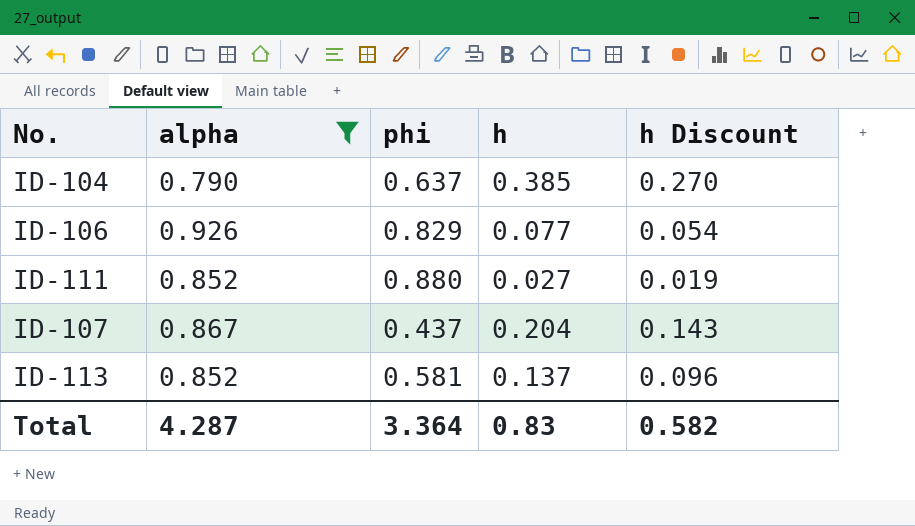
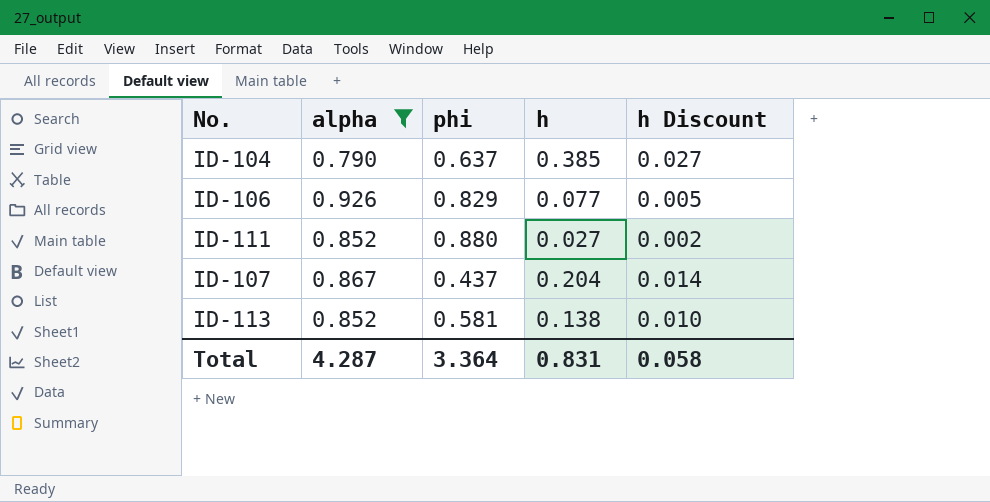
column h Discount | formula: [h] * 0.7 -> [h] * 0.07
ID-113 | h: 0.137 -> 0.138
Total | h: 0.83 -> 0.831
Total | h Discount: 0.582 -> 0.058

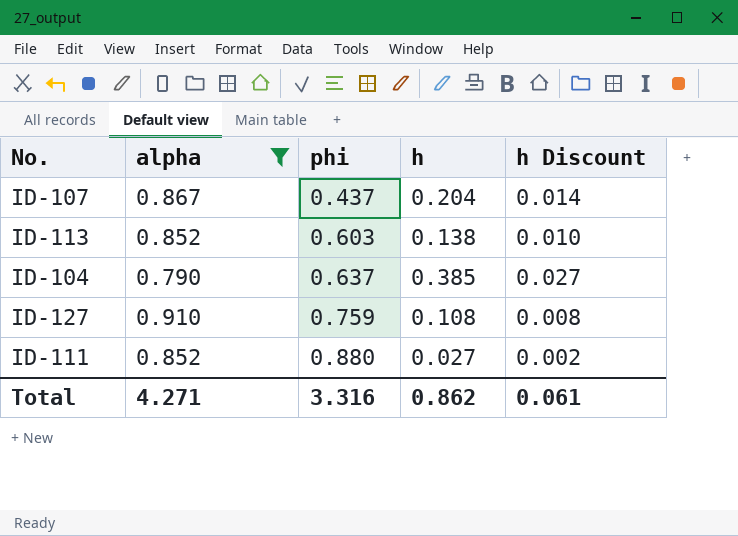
row order: none -> phi ascending
row ID-106: 0.926 | 0.829 | 0.077 | 0.005 -> none
ID-113 | phi: 0.581 -> 0.603
row ID-127: none -> 0.910 | 0.759 | 0.108 | 0.008
Total | alpha: 4.287 -> 4.271
Total | phi: 3.364 -> 3.316
Total | h: 0.831 -> 0.862
Total | h Discount: 0.058 -> 0.061

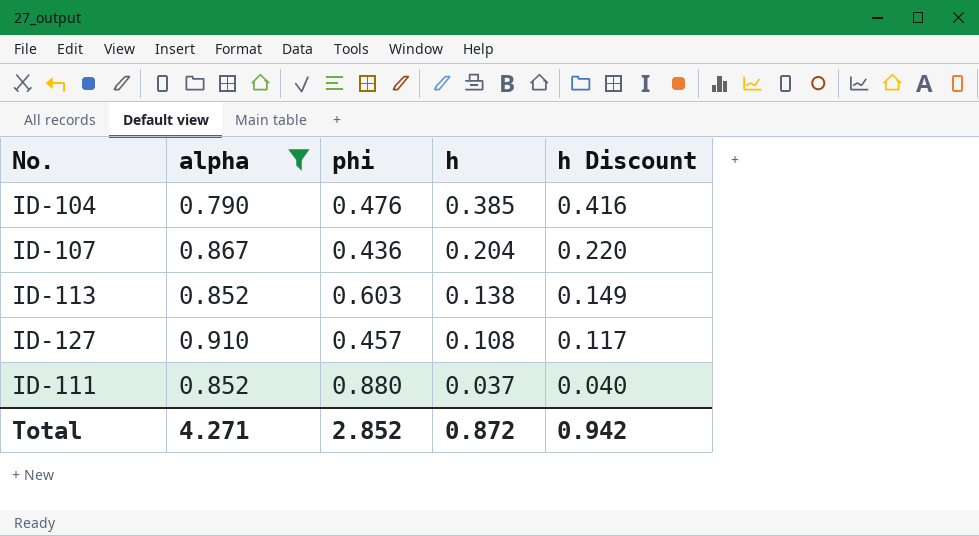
row order: phi ascending -> h descending
column h Discount | formula: [h] * 0.07 -> [h] * 1.08
ID-104 | phi: 0.637 -> 0.476
ID-107 | phi: 0.437 -> 0.436
ID-127 | phi: 0.759 -> 0.457
ID-111 | h: 0.027 -> 0.037
Total | phi: 3.316 -> 2.852
Total | h: 0.862 -> 0.872
Total | h Discount: 0.061 -> 0.942

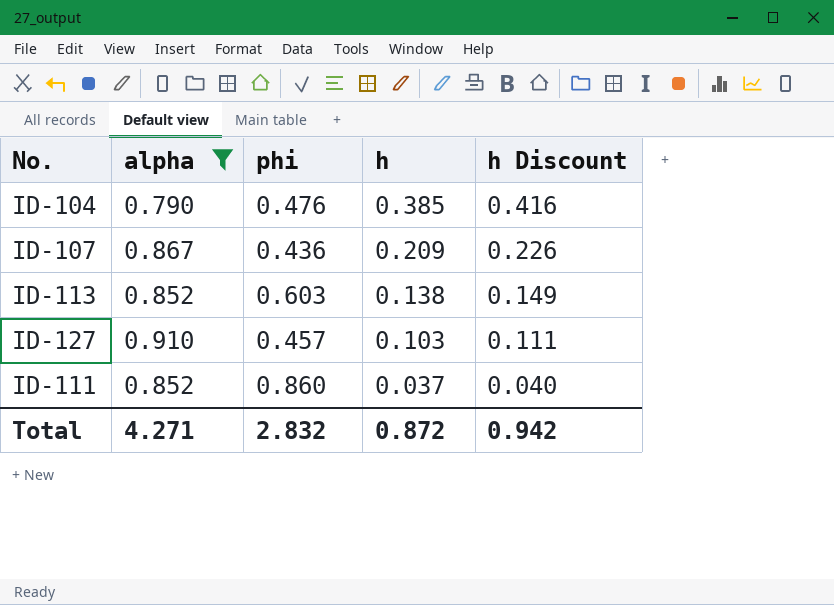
ID-107 | h: 0.204 -> 0.209
ID-107 | h Discount: 0.220 -> 0.226
ID-127 | h: 0.108 -> 0.103
ID-127 | h Discount: 0.117 -> 0.111
ID-111 | phi: 0.880 -> 0.860
Total | phi: 2.852 -> 2.832

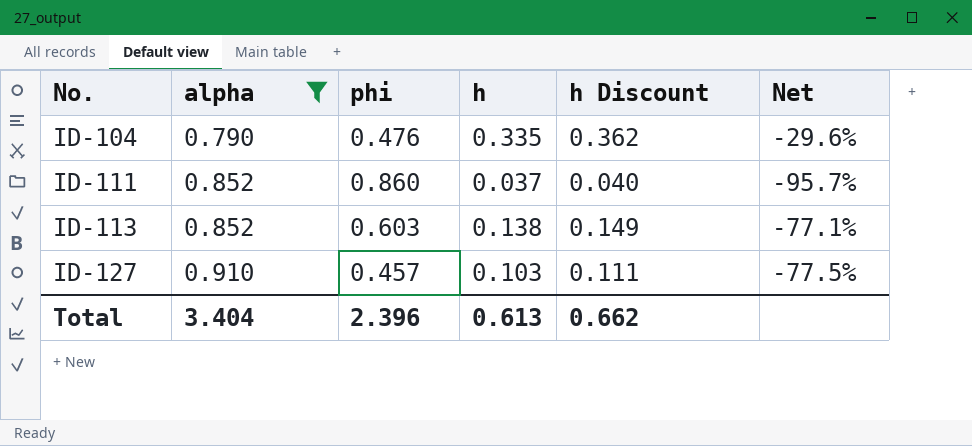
row order: h descending -> No. ascending
column Net | formula: none -> ([h] - [phi]) / [phi]
row ID-107: 0.867 | 0.436 | 0.209 | 0.226 -> none
ID-104 | h: 0.385 -> 0.335
ID-104 | h Discount: 0.416 -> 0.362
Total | alpha: 4.271 -> 3.404
Total | phi: 2.832 -> 2.396
Total | h: 0.872 -> 0.613
Total | h Discount: 0.942 -> 0.662

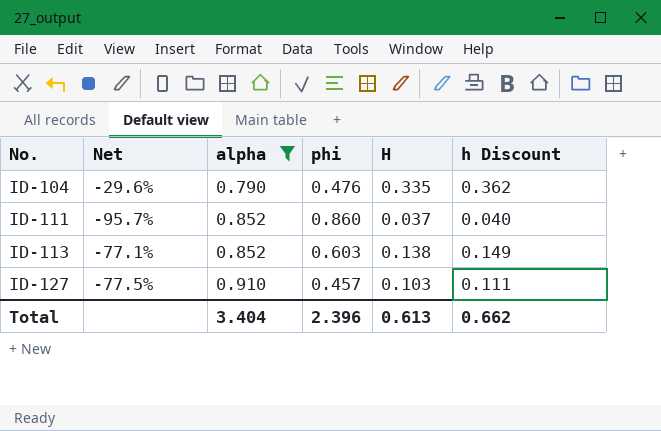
column Net | position: 6 -> 2
column name: h -> H

